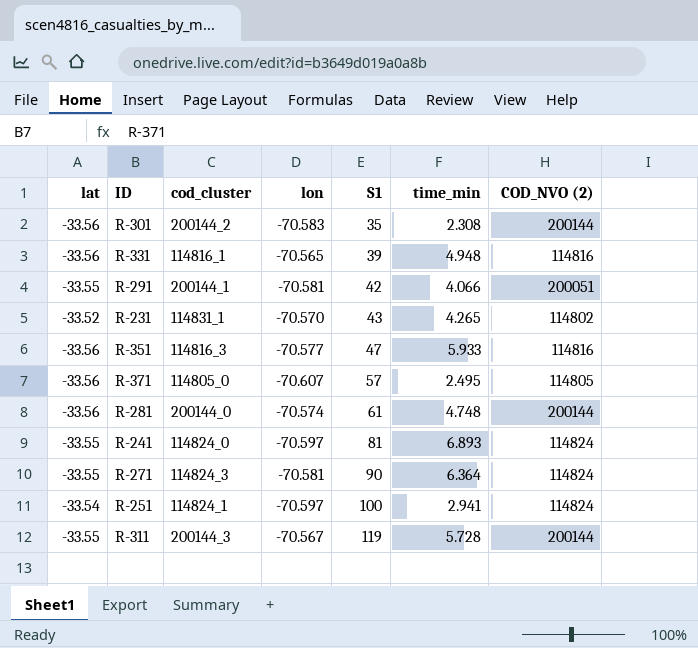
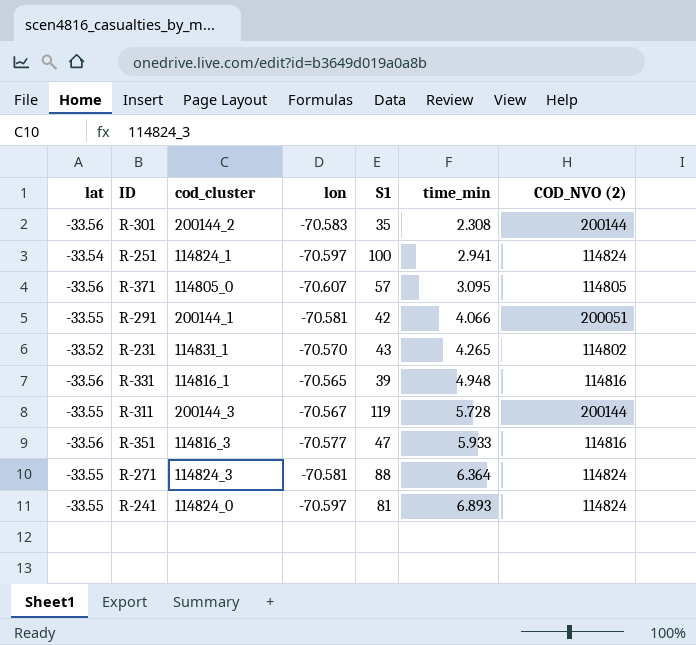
row order: S1 ascending -> time_min ascending
row R-281: -33.56 | 200144_0 | -70.574 | 61 | 4.748 | 200144 -> none
R-371 | time_min: 2.495 -> 3.095
R-271 | S1: 90 -> 88

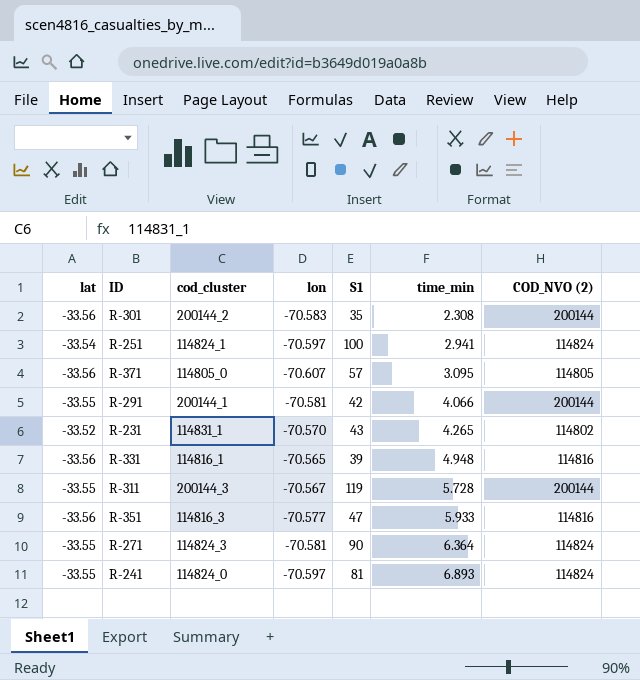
R-291 | COD_NVO (2): 200051 -> 200144
R-271 | S1: 88 -> 90

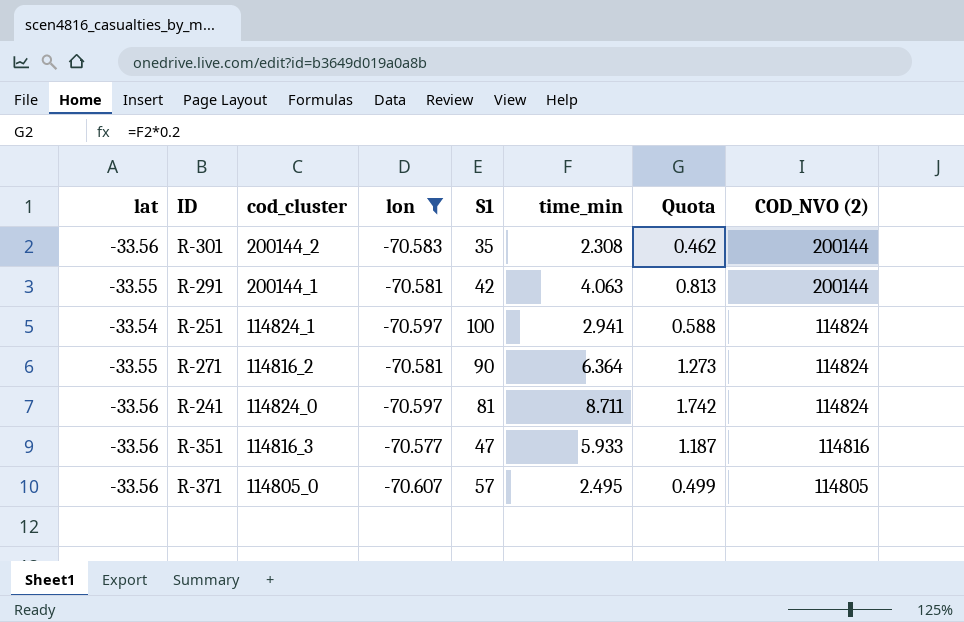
filter: none -> lon <= -70.577
row order: time_min ascending -> COD_NVO (2) descending
column Quota | formula: none -> [time_min] * 0.2
R-291 | time_min: 4.066 -> 4.063
R-271 | cod_cluster: 114824_3 -> 114816_2
R-241 | lat: -33.55 -> -33.56
R-241 | time_min: 6.893 -> 8.711
R-371 | time_min: 3.095 -> 2.495

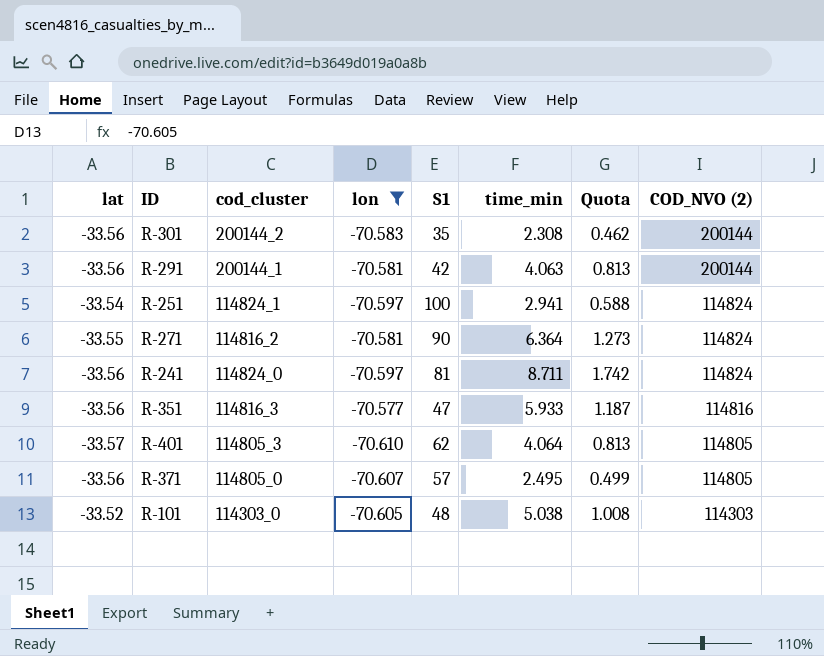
R-291 | lat: -33.55 -> -33.56
row R-401: none -> -33.57 | 114805_3 | -70.610 | 62 | 4.064 | 0.813 | 114805
row R-101: none -> -33.52 | 114303_0 | -70.605 | 48 | 5.038 | 1.008 | 114303

